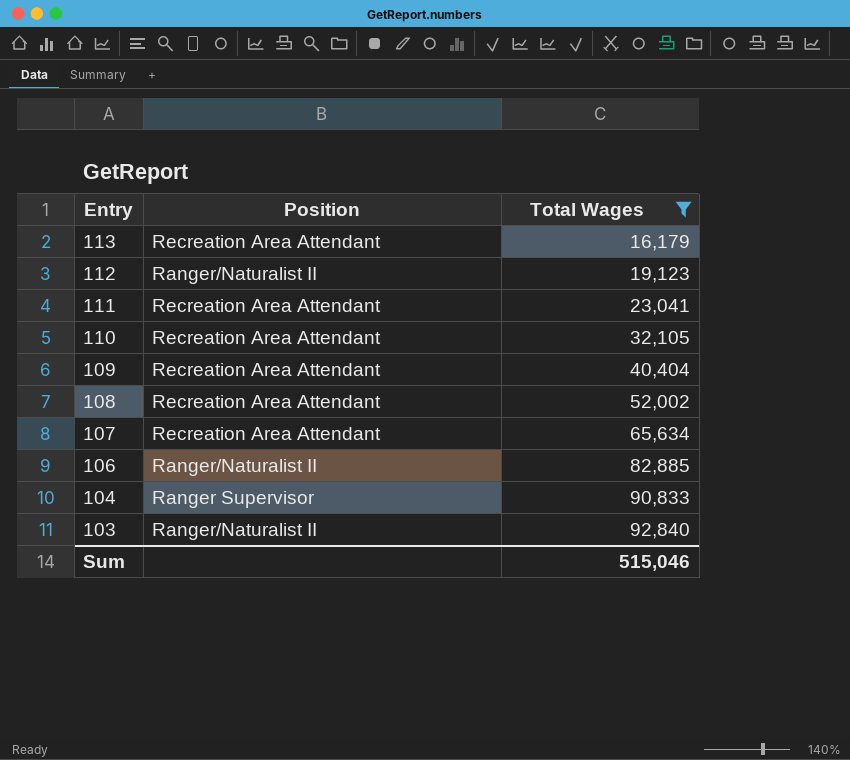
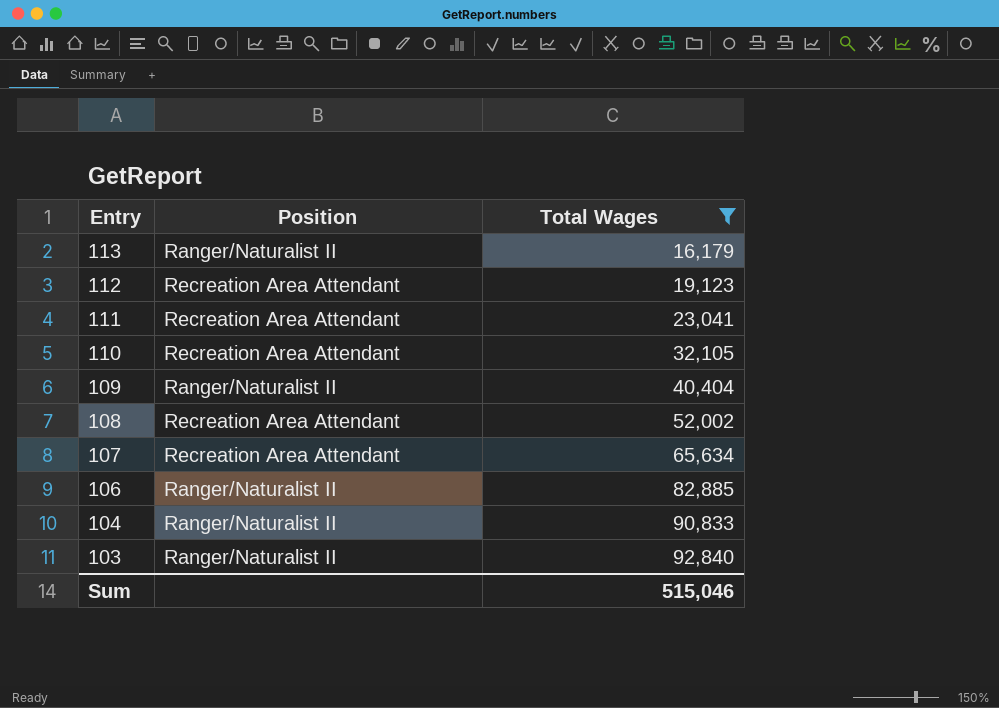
113 | Position: Recreation Area Attendant -> Ranger/Naturalist II
112 | Position: Ranger/Naturalist II -> Recreation Area Attendant
109 | Position: Recreation Area Attendant -> Ranger/Naturalist II
104 | Position: Ranger Supervisor -> Ranger/Naturalist II

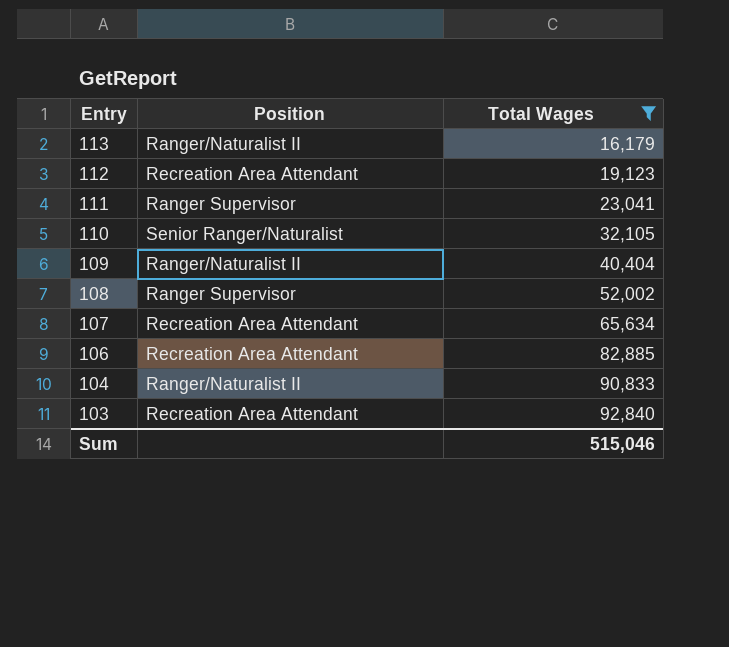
111 | Position: Recreation Area Attendant -> Ranger Supervisor
110 | Position: Recreation Area Attendant -> Senior Ranger/Naturalist
108 | Position: Recreation Area Attendant -> Ranger Supervisor
106 | Position: Ranger/Naturalist II -> Recreation Area Attendant
103 | Position: Ranger/Naturalist II -> Recreation Area Attendant

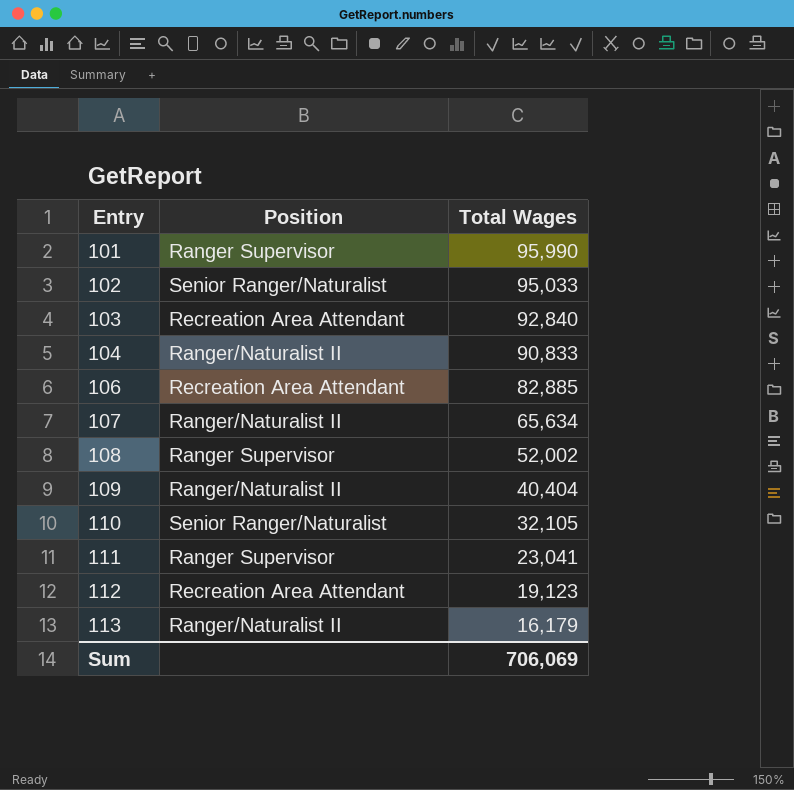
filter: Total Wages <= 92,840 -> none
row order: Entry descending -> Entry ascending
107 | Position: Recreation Area Attendant -> Ranger/Naturalist II
Sum | Total Wages: 515,046 -> 706,069

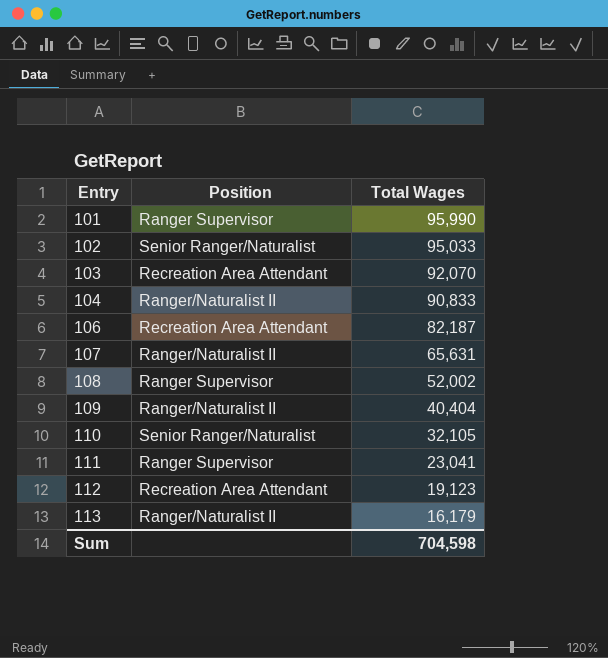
103 | Total Wages: 92,840 -> 92,070
106 | Total Wages: 82,885 -> 82,187
107 | Total Wages: 65,634 -> 65,631
Sum | Total Wages: 706,069 -> 704,598

